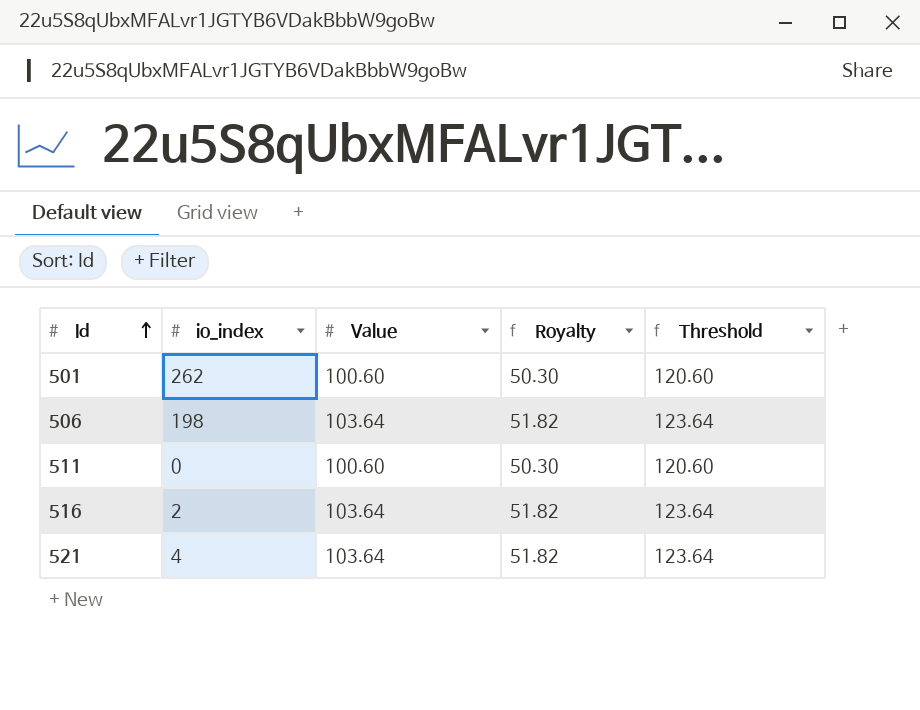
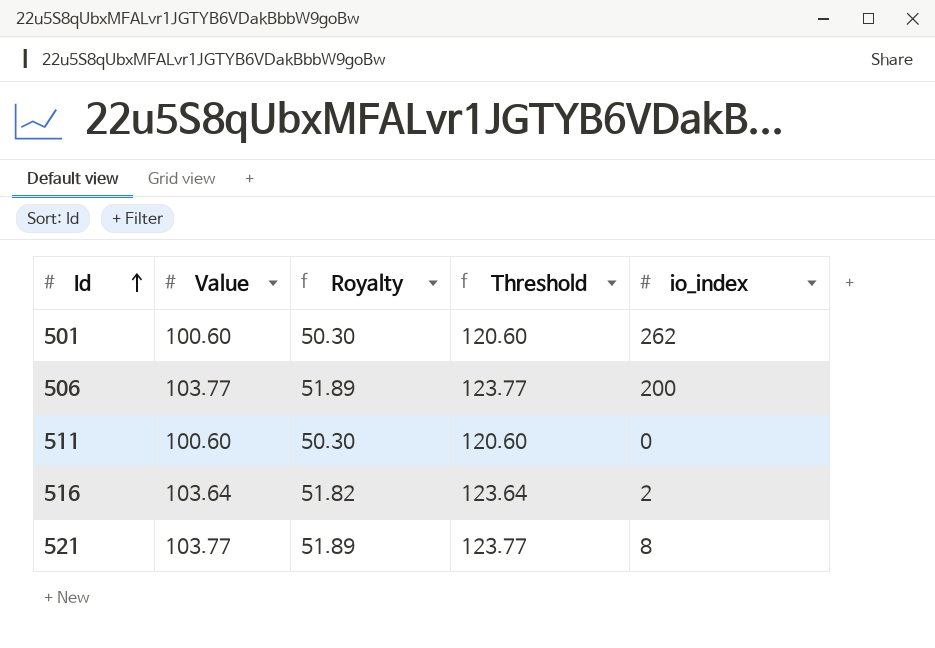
column io_index | position: 2 -> 5
506 | Value: 103.64 -> 103.77
506 | Royalty: 51.82 -> 51.89
506 | Threshold: 123.64 -> 123.77
506 | io_index: 198 -> 200
521 | Value: 103.64 -> 103.77
521 | Royalty: 51.82 -> 51.89
521 | Threshold: 123.64 -> 123.77
521 | io_index: 4 -> 8

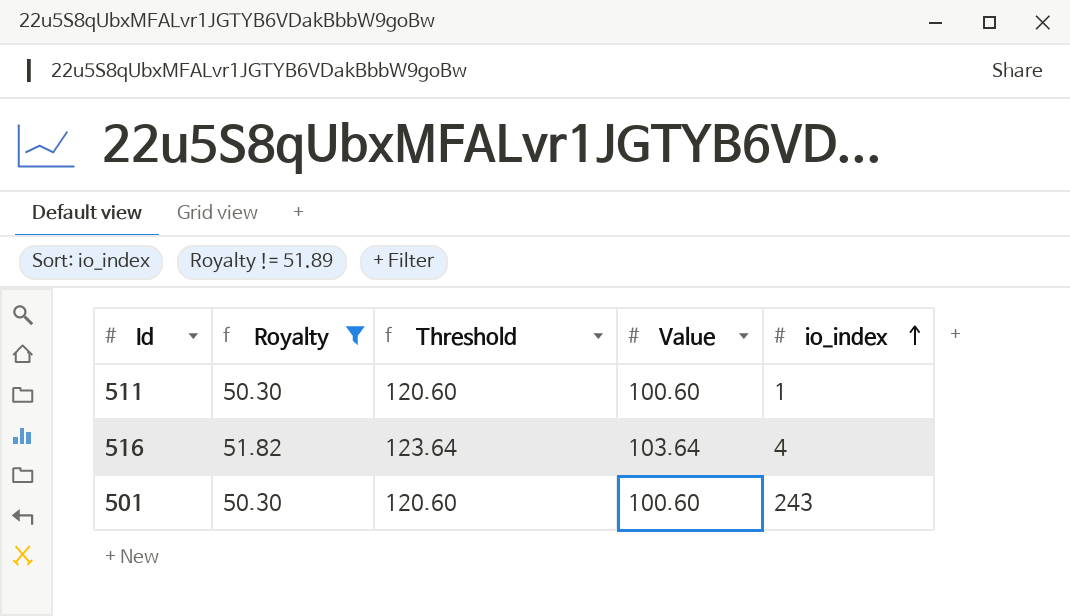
filter: none -> Royalty != 51.89
row order: Id ascending -> io_index ascending
column Value | position: 2 -> 4
511 | io_index: 0 -> 1
516 | io_index: 2 -> 4
501 | io_index: 262 -> 243

